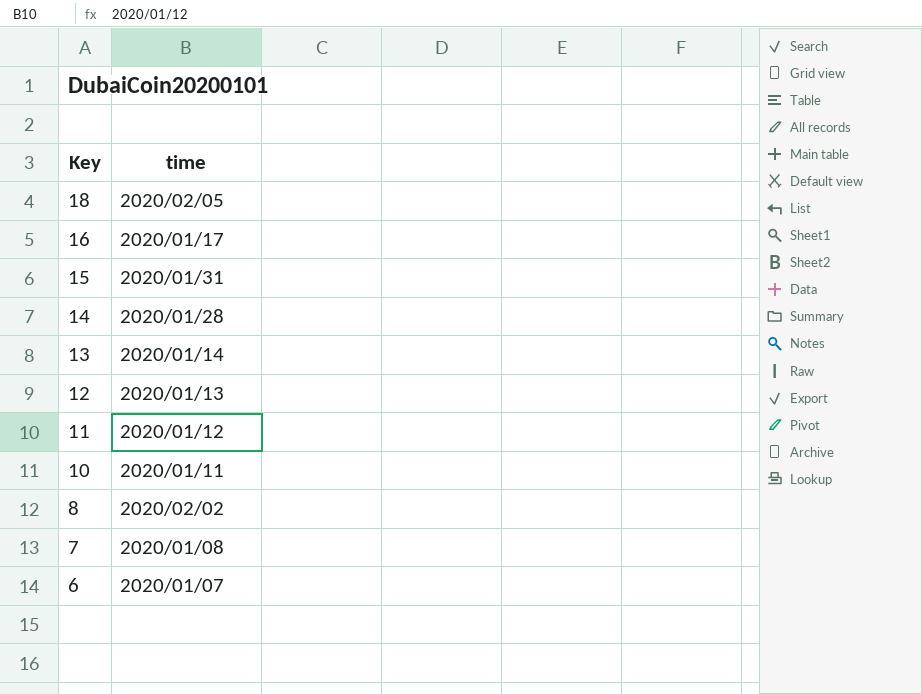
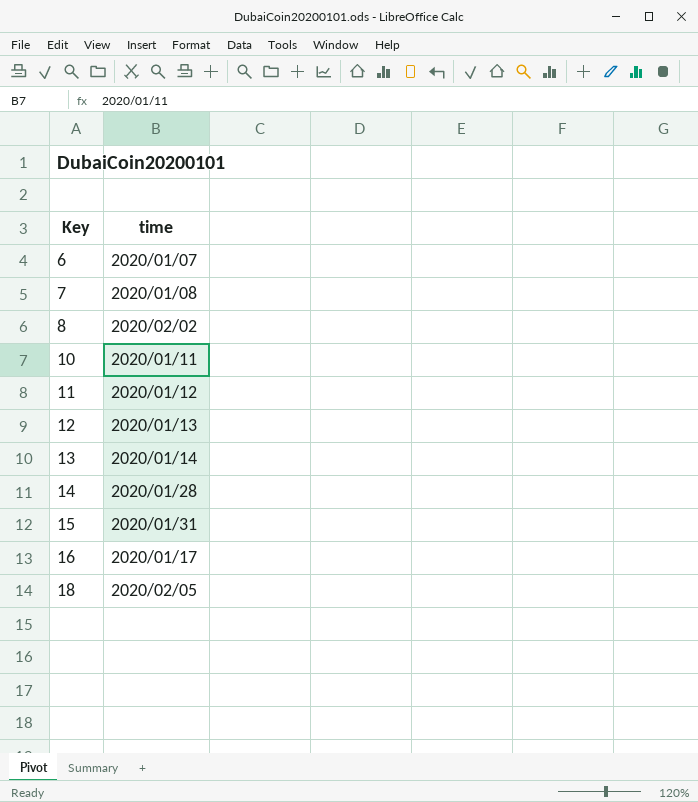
row order: Key descending -> Key ascending

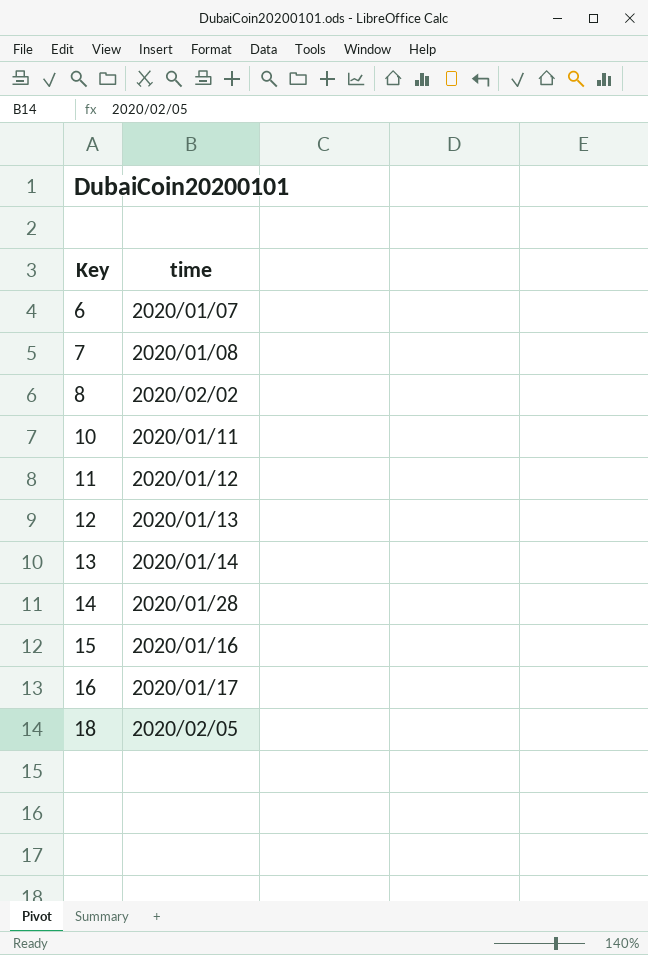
15 | time: 2020/01/31 -> 2020/01/16

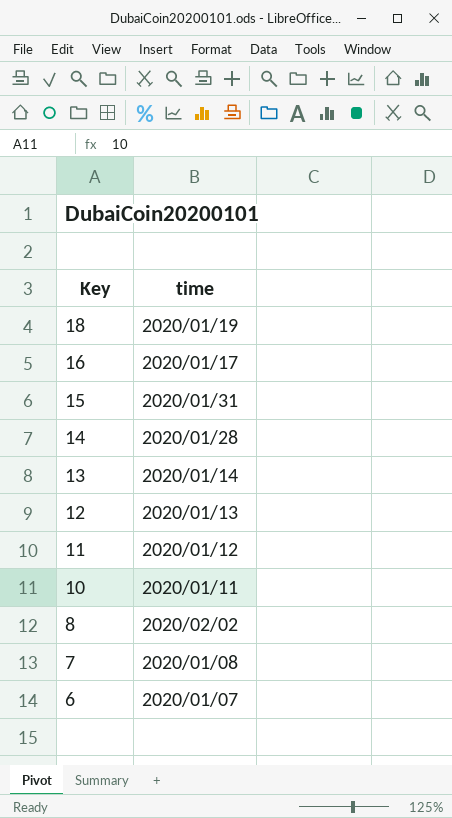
row order: Key ascending -> Key descending
18 | time: 2020/02/05 -> 2020/01/19
15 | time: 2020/01/16 -> 2020/01/31

